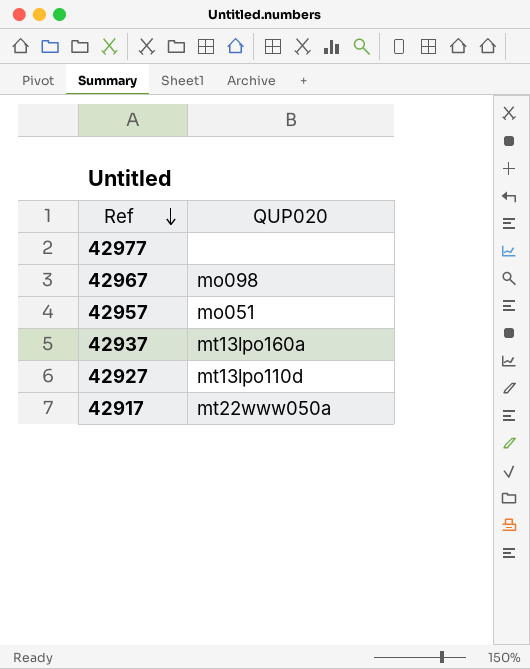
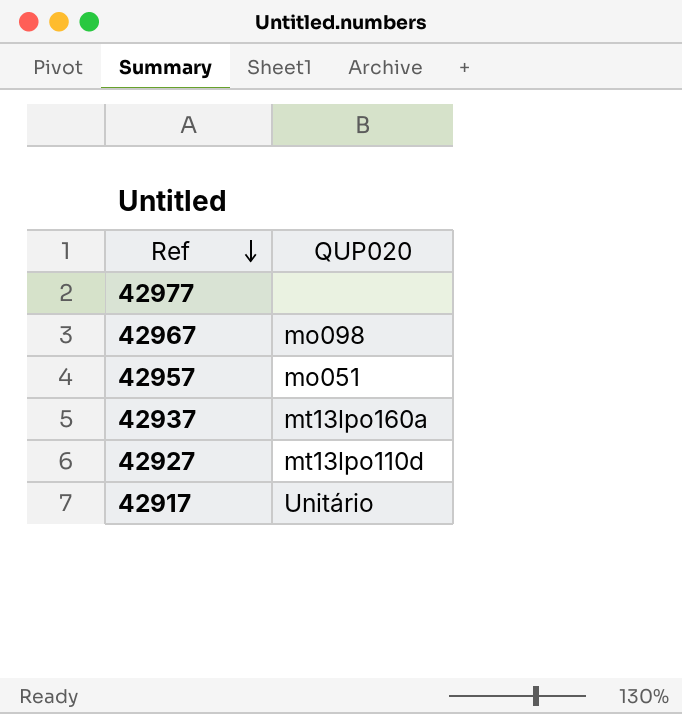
42917 | QUP020: mt22www050a -> Unitário

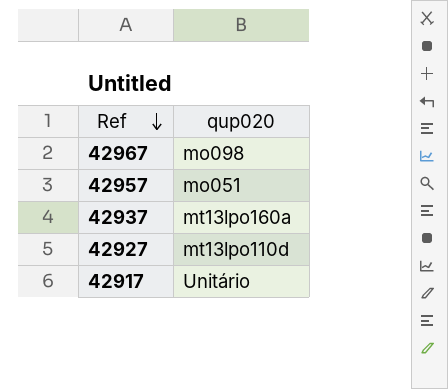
column name: QUP020 -> qup020
row 42977: none -> none

